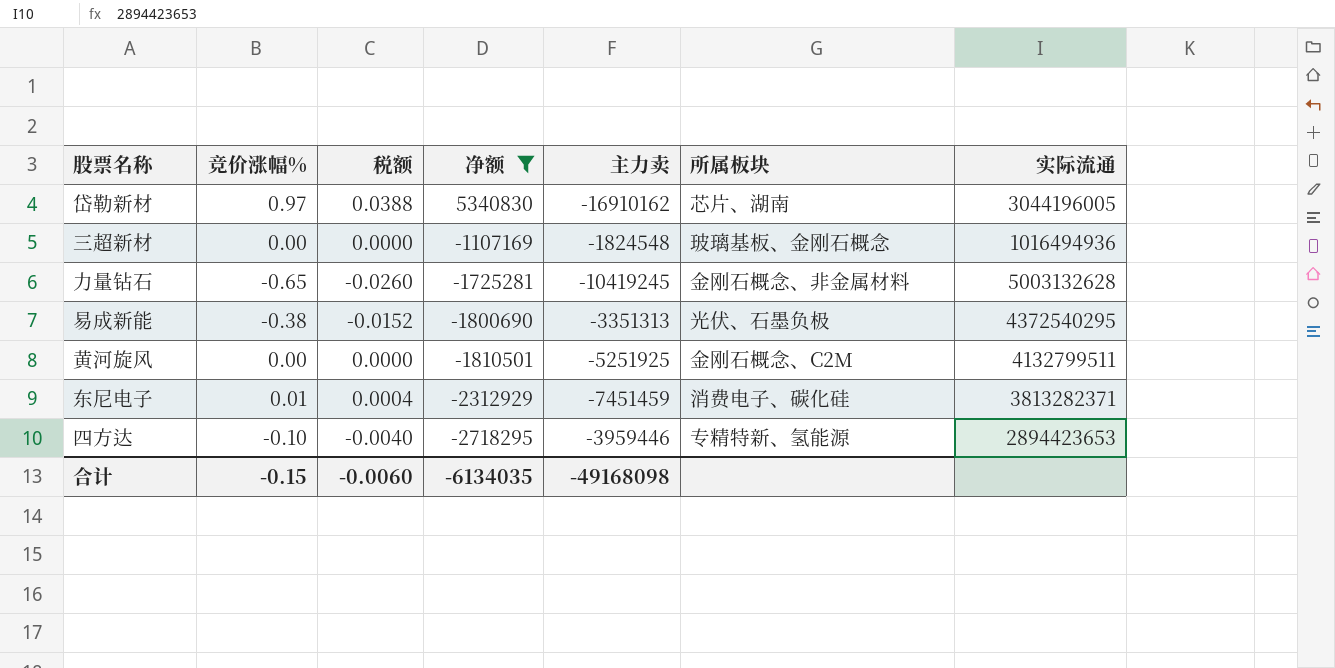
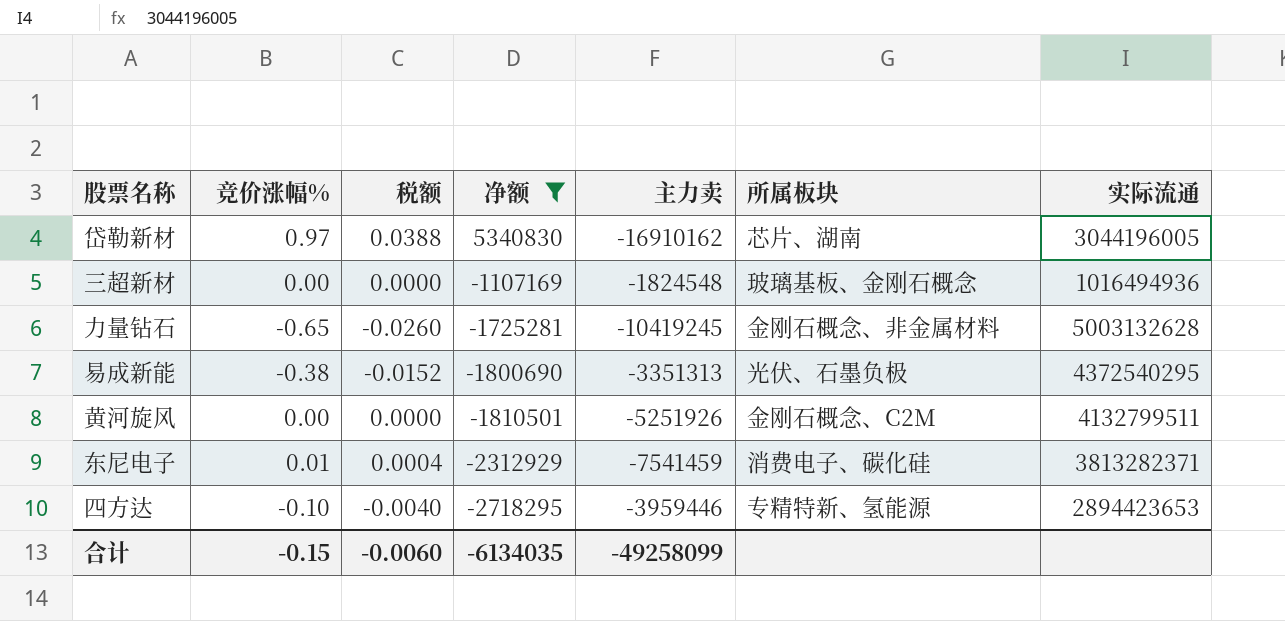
黄河旋风 | 主力卖: -5251925 -> -5251926
东尼电子 | 主力卖: -7451459 -> -7541459
合计 | 主力卖: -49168098 -> -49258099

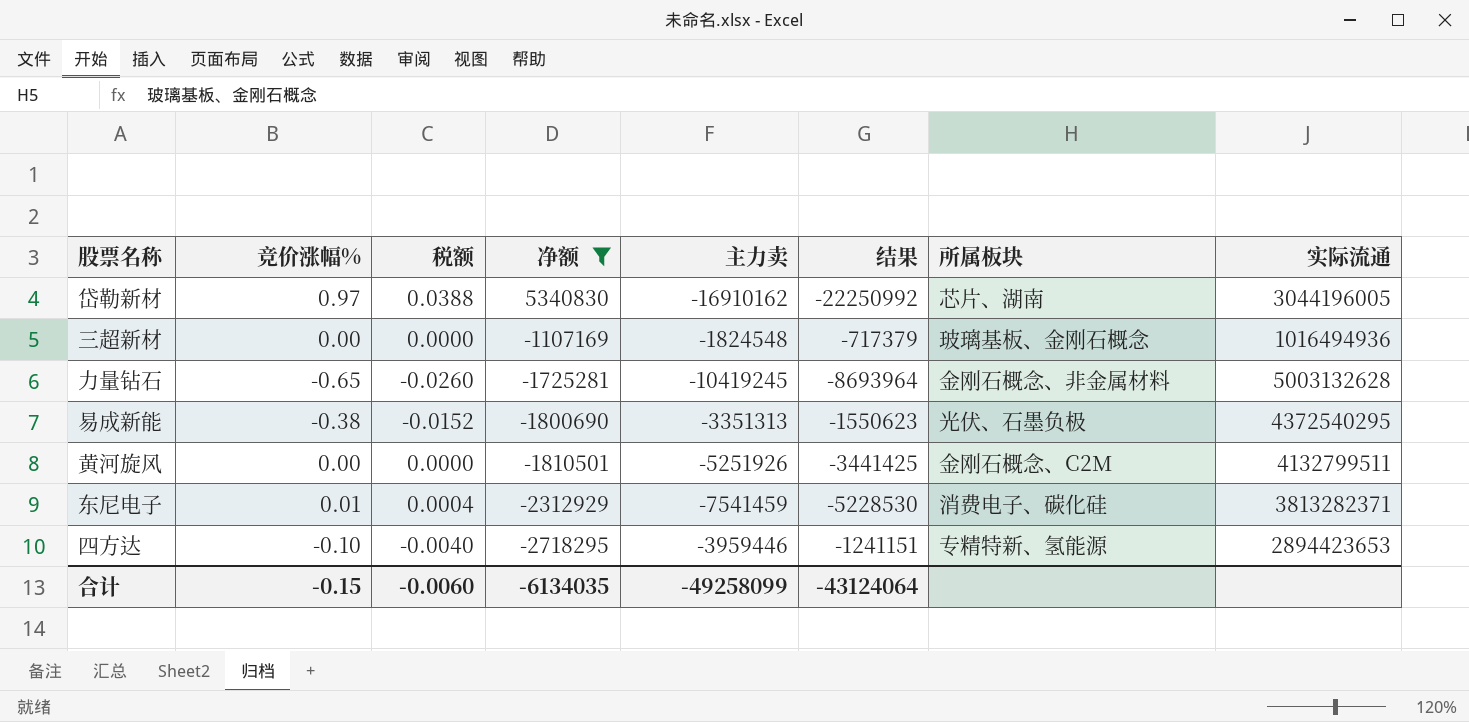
column 结果 | formula: none -> [主力卖] - [净额]

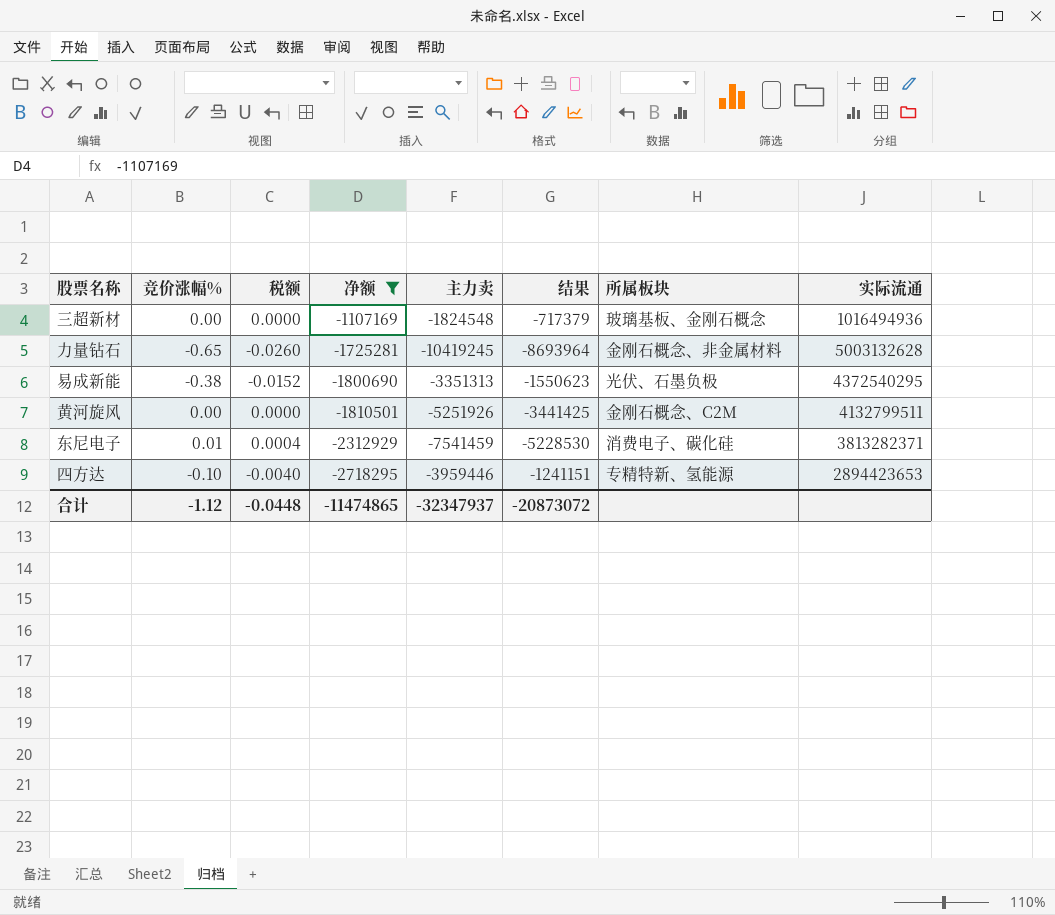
row 岱勒新材: 0.97 | 0.0388 | 5340830 | -16910162 | -22250992 | 芯片、湖南 | 3044196005 -> none
合计 | 竞价涨幅%: -0.15 -> -1.12
合计 | 税额: -0.0060 -> -0.0448
合计 | 净额: -6134035 -> -11474865
合计 | 主力卖: -49258099 -> -32347937
合计 | 结果: -43124064 -> -20873072

